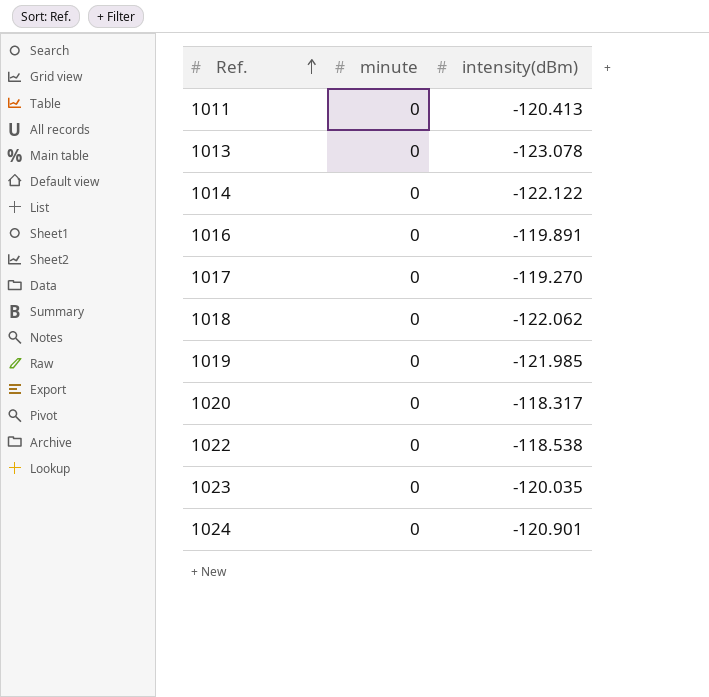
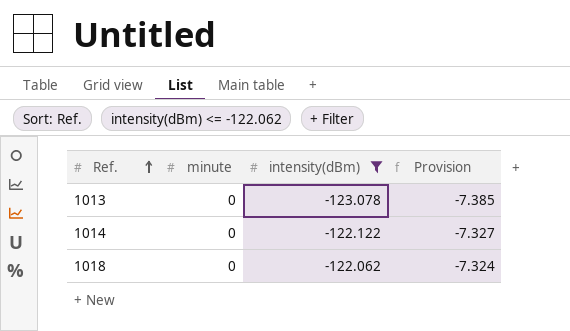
filter: none -> intensity(dBm) <= -122.062
column Provision | formula: none -> [intensity(dBm)] * 0.06

